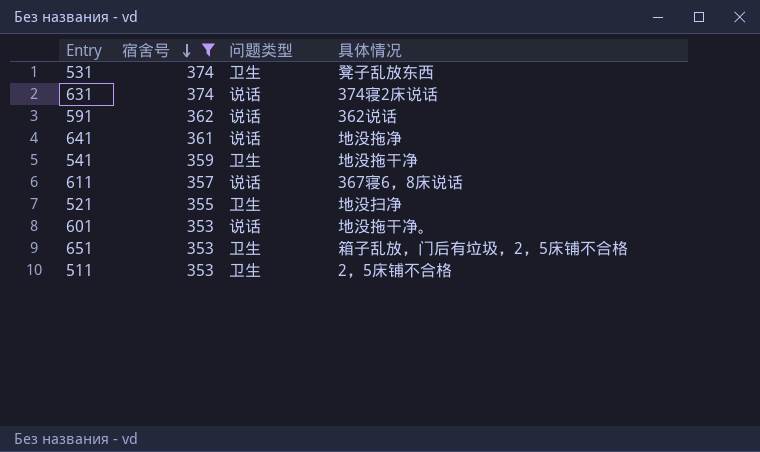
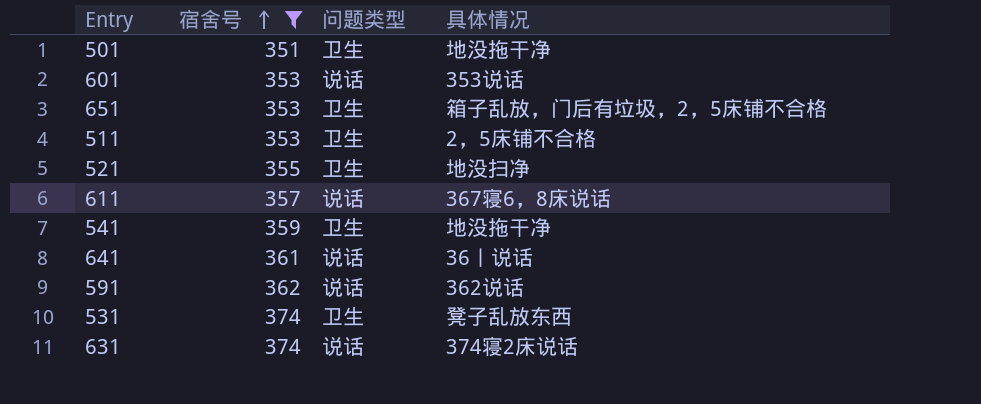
row order: 宿舍号 descending -> 宿舍号 ascending
row 501: none -> 351 | 卫生 | 地没拖干净
601 | 具体情况: 地没拖干净。 -> 353说话
641 | 具体情况: 地没拖净 -> 36丨说话

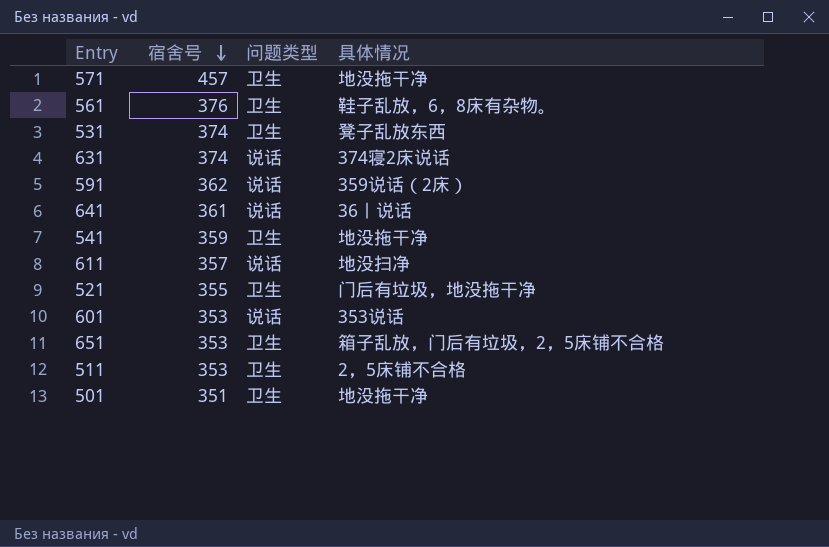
filter: 宿舍号 <= 374 -> none
row order: 宿舍号 ascending -> 宿舍号 descending
591 | 具体情况: 362说话 -> 359说话（2床）
611 | 具体情况: 367寝6，8床说话 -> 地没扫净
521 | 具体情况: 地没扫净 -> 门后有垃圾，地没拖干净

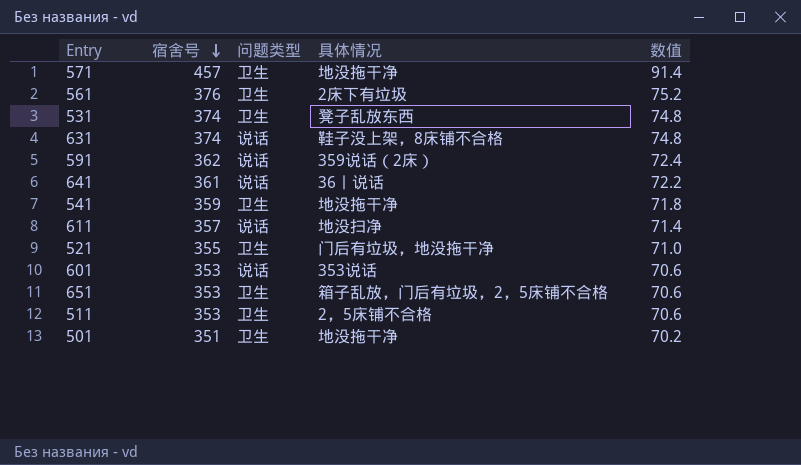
column 数值 | formula: none -> [宿舍号] * 0.2
561 | 具体情况: 鞋子乱放，6，8床有杂物。 -> 2床下有垃圾
631 | 具体情况: 374寝2床说话 -> 鞋子没上架，8床铺不合格

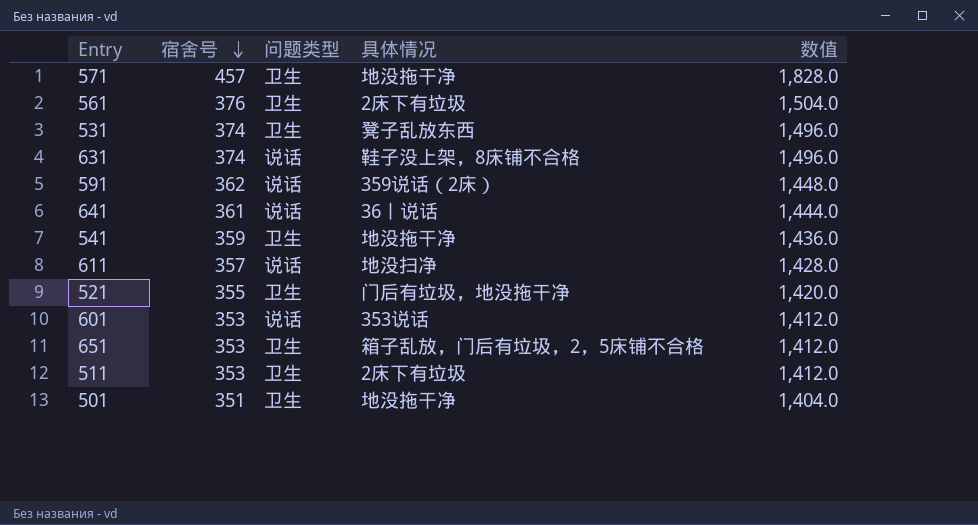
column 数值 | formula: [宿舍号] * 0.2 -> [宿舍号] * 4
511 | 具体情况: 2，5床铺不合格 -> 2床下有垃圾

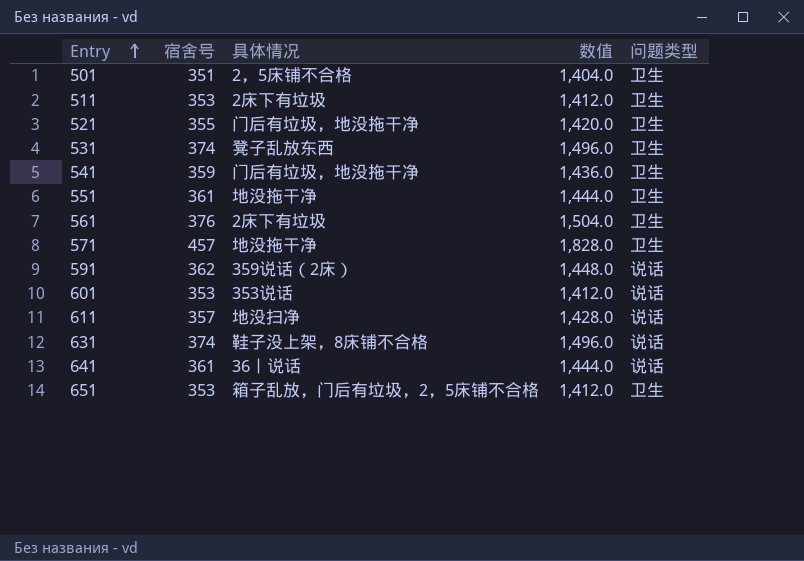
row order: 宿舍号 descending -> Entry ascending
column 问题类型 | position: 3 -> 5
501 | 具体情况: 地没拖干净 -> 2，5床铺不合格
541 | 具体情况: 地没拖干净 -> 门后有垃圾，地没拖干净
row 551: none -> 361 | 地没拖干净 | 1,444.0 | 卫生

